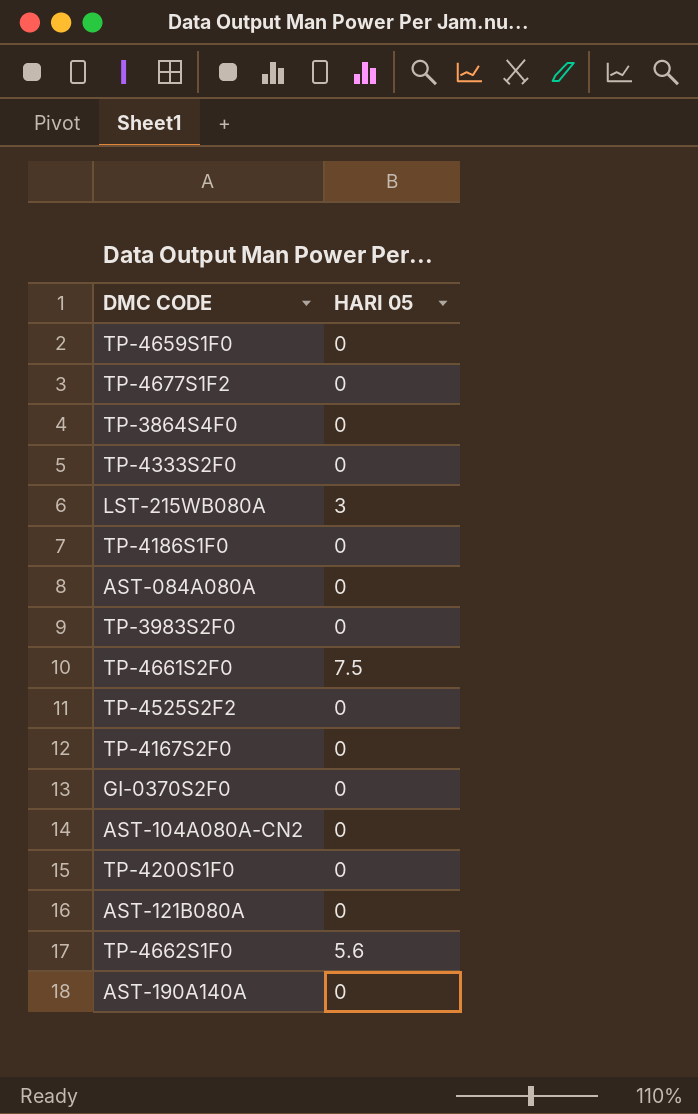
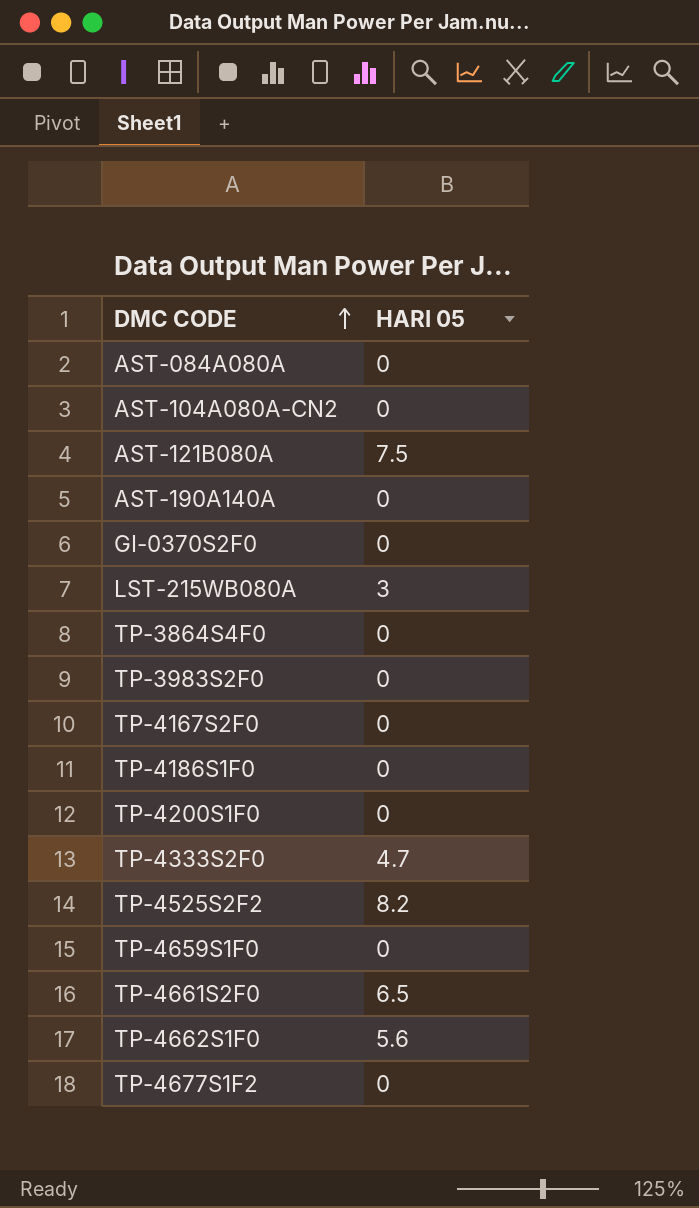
row order: none -> DMC CODE ascending
AST-121B080A | HARI 05: 0 -> 7.5
TP-4333S2F0 | HARI 05: 0 -> 4.7
TP-4525S2F2 | HARI 05: 0 -> 8.2
TP-4661S2F0 | HARI 05: 7.5 -> 6.5

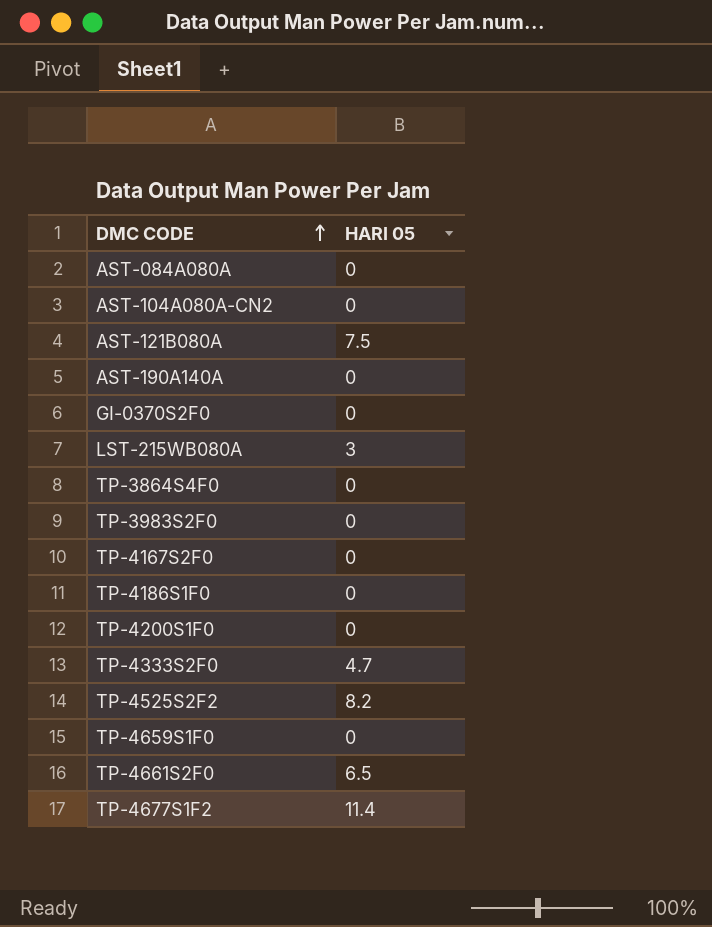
row TP-4662S1F0: 5.6 -> none
TP-4677S1F2 | HARI 05: 0 -> 11.4

